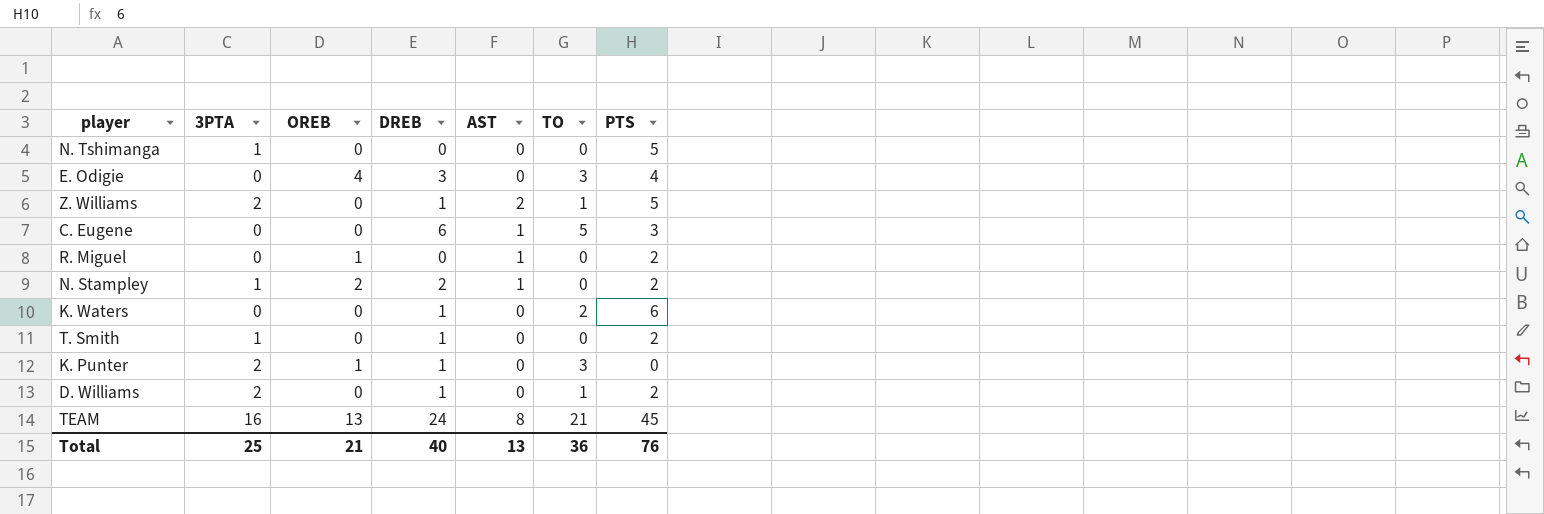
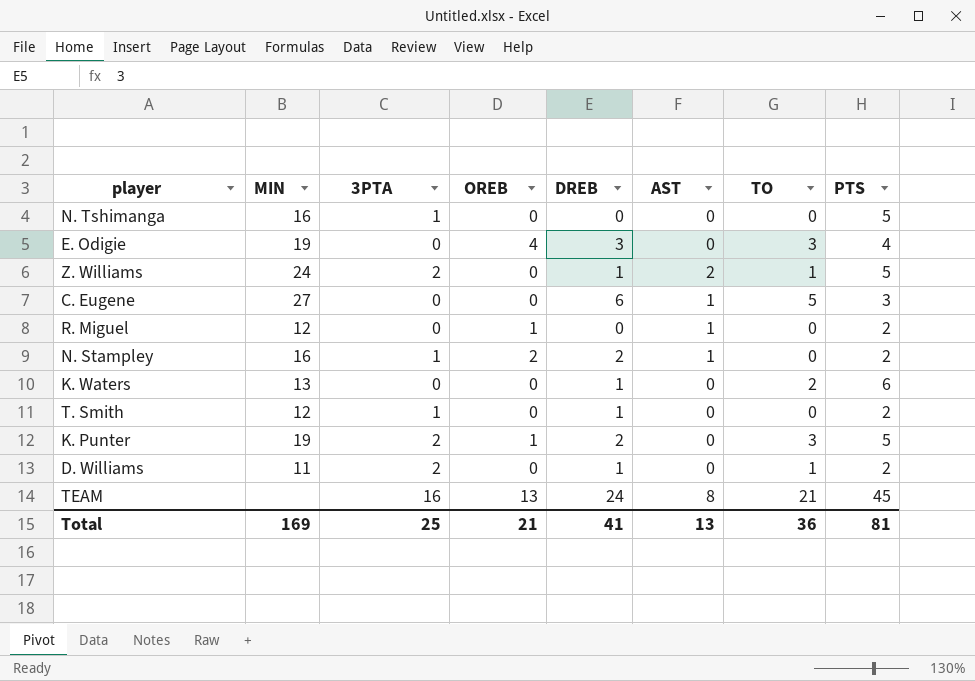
column MIN | position: none -> 2
K. Punter | DREB: 1 -> 2
K. Punter | PTS: 0 -> 5
Total | DREB: 40 -> 41
Total | PTS: 76 -> 81

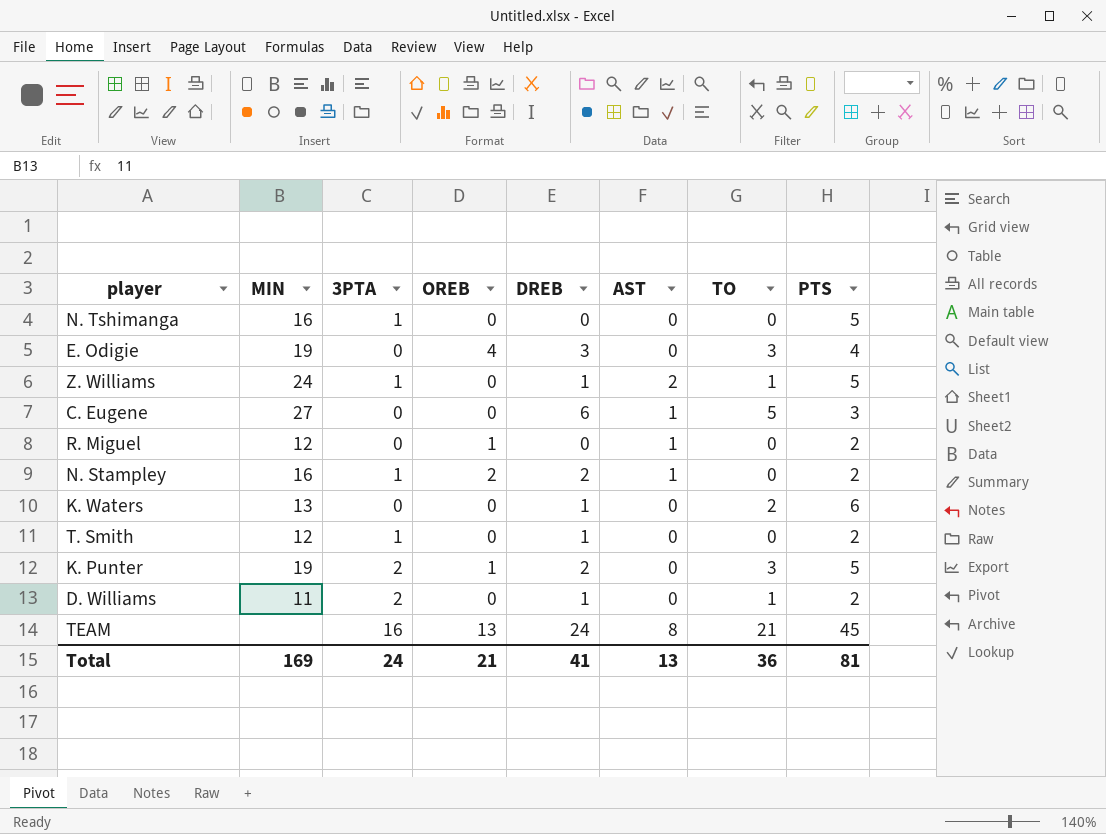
Z. Williams | 3PTA: 2 -> 1
Total | 3PTA: 25 -> 24

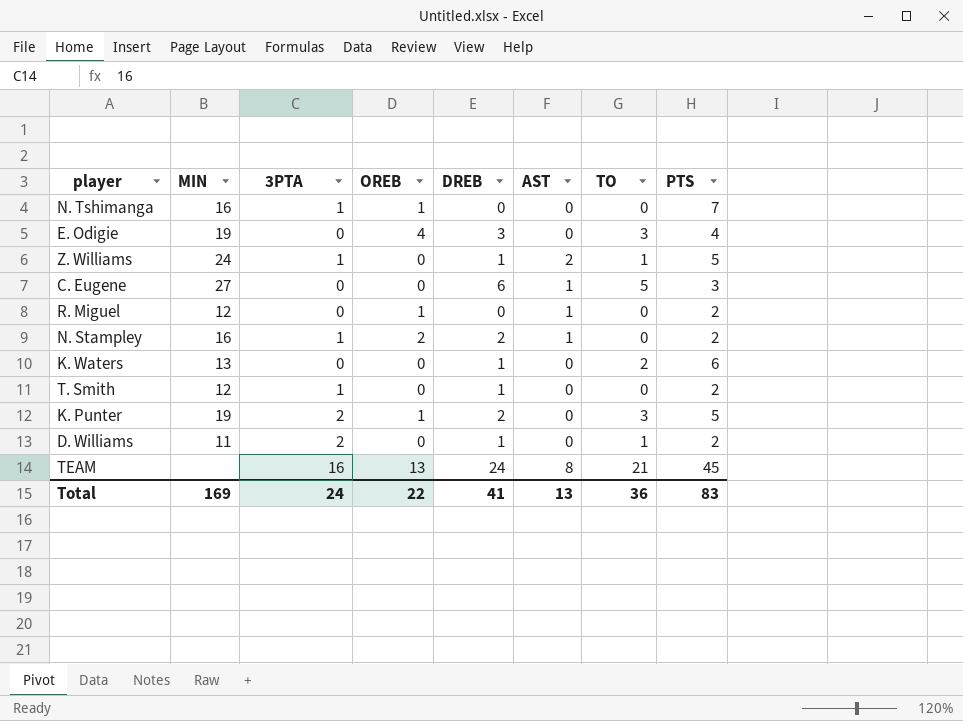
N. Tshimanga | OREB: 0 -> 1
N. Tshimanga | PTS: 5 -> 7
Total | OREB: 21 -> 22
Total | PTS: 81 -> 83

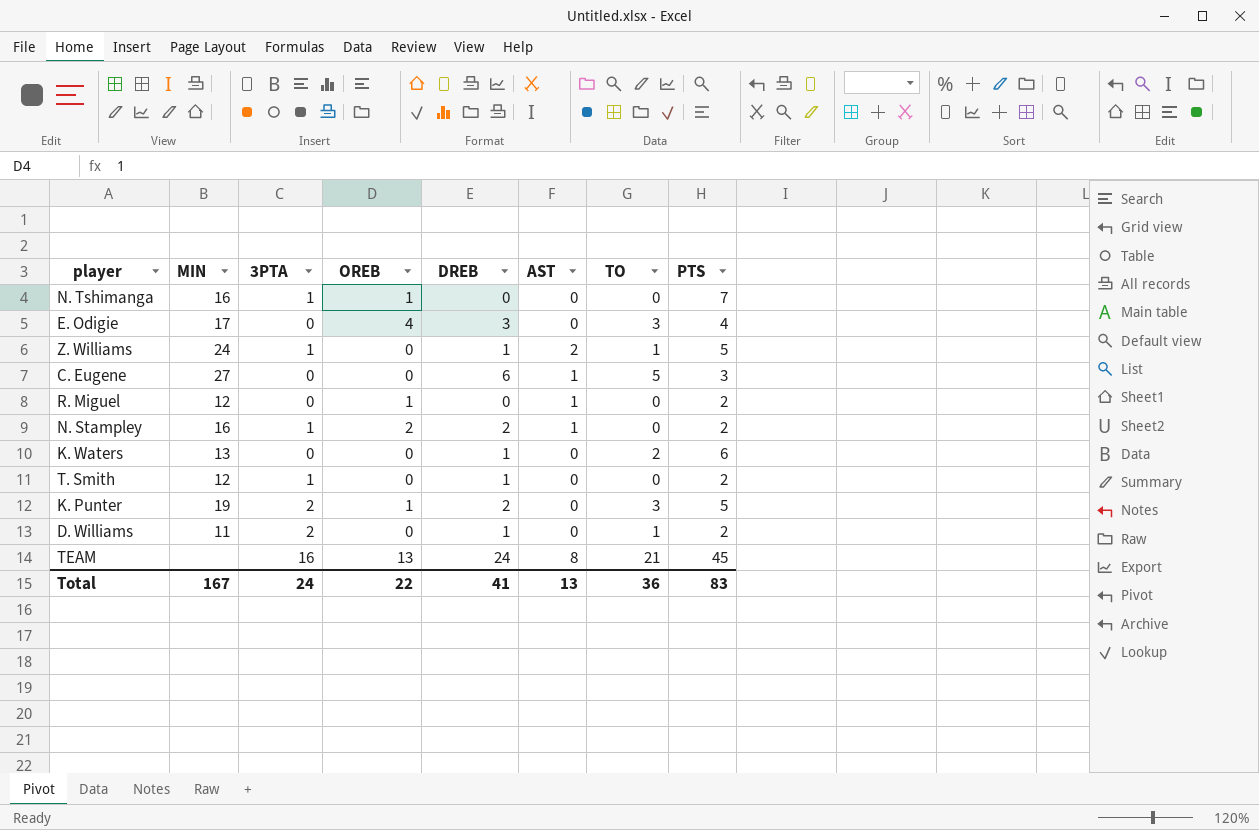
E. Odigie | MIN: 19 -> 17
Total | MIN: 169 -> 167

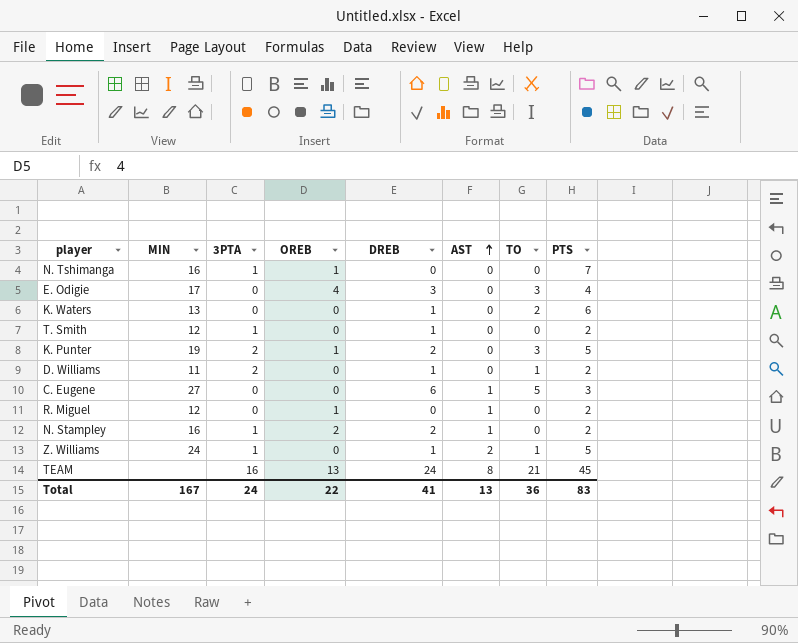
row order: none -> AST ascending

